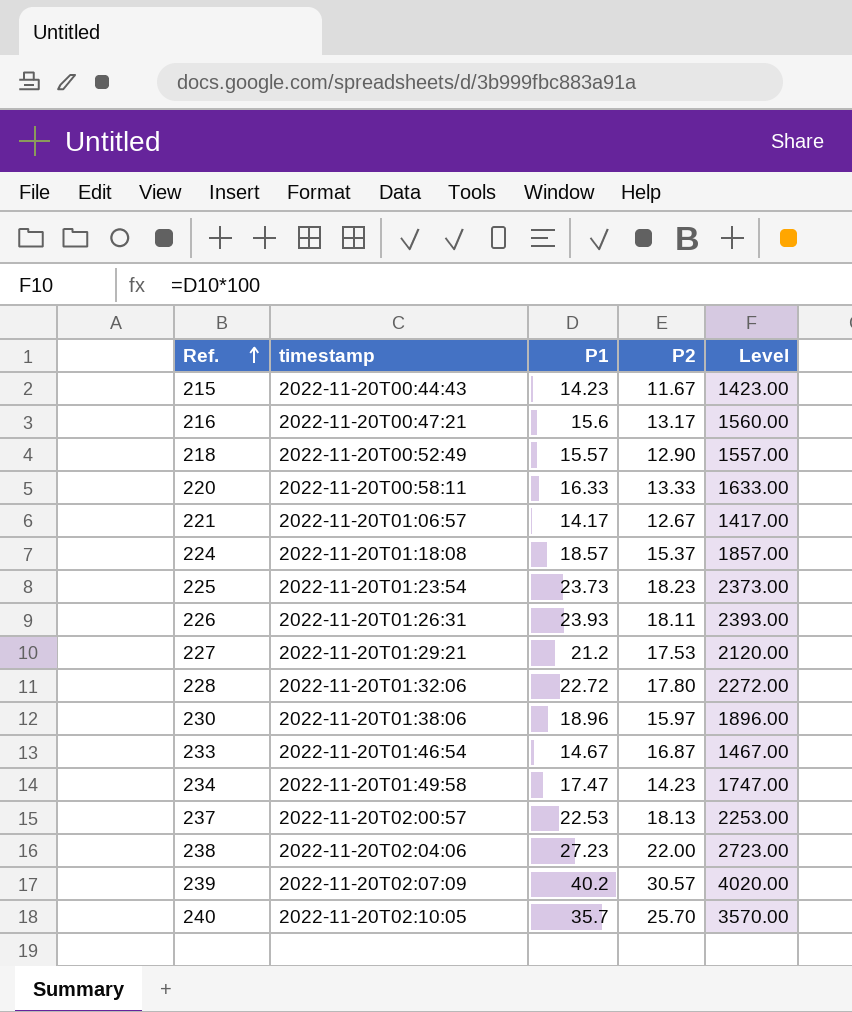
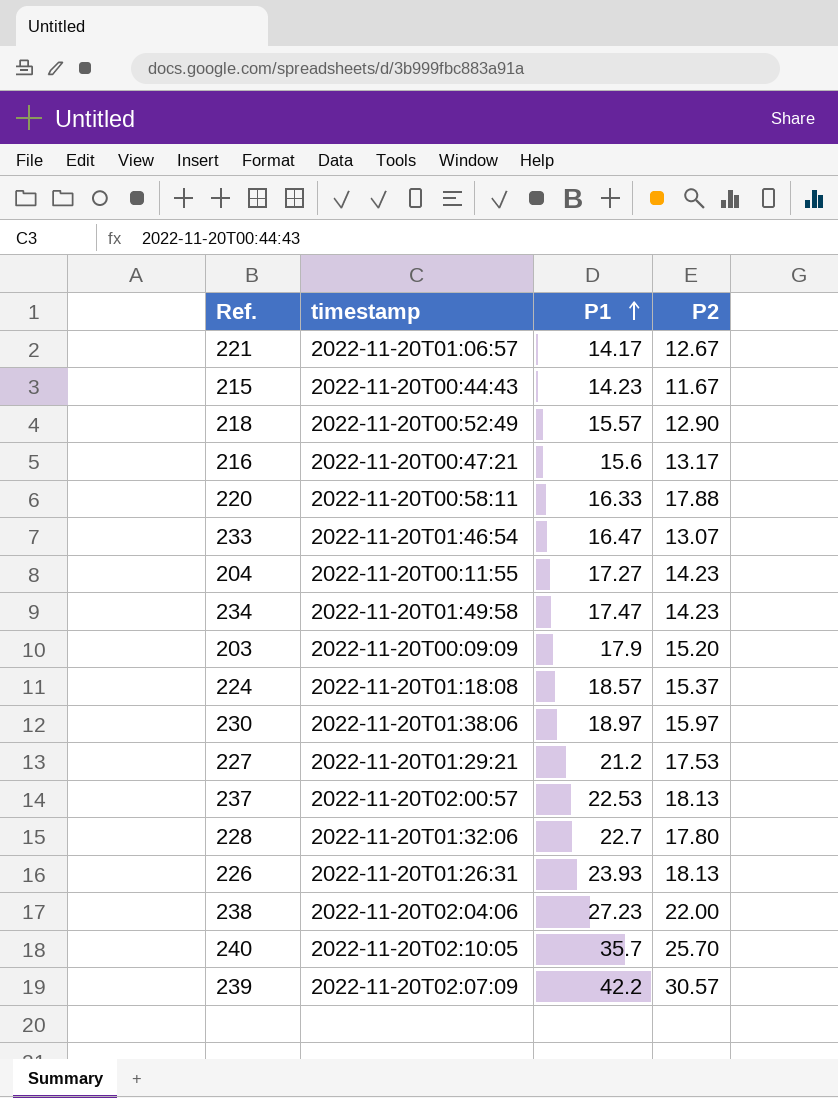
row order: Ref. ascending -> P1 ascending
column Level | formula: [P1] * 100 -> none
row 225: 2022-11-20T01:23:54 | 23.73 | 18.23 | 2373.00 -> none
220 | P2: 13.33 -> 17.88
233 | P1: 14.67 -> 16.47
233 | P2: 16.87 -> 13.07
row 204: none -> 2022-11-20T00:11:55 | 17.27 | 14.23
row 203: none -> 2022-11-20T00:09:09 | 17.9 | 15.20
230 | P1: 18.96 -> 18.97
228 | P1: 22.72 -> 22.7
226 | P2: 18.11 -> 18.13
239 | P1: 40.2 -> 42.2

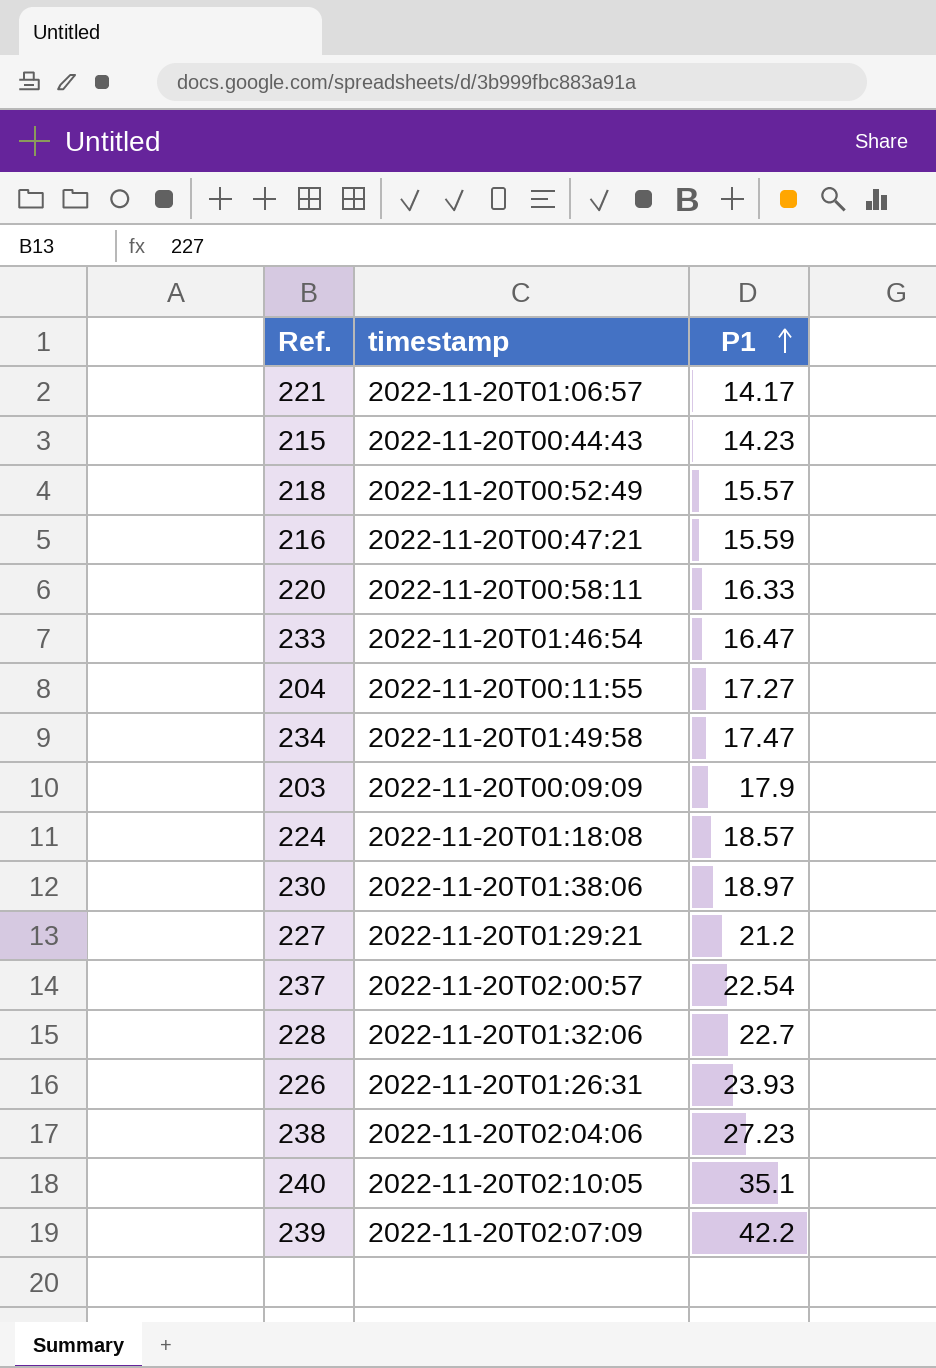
column P2 | position: 4 -> none
216 | P1: 15.6 -> 15.59
237 | P1: 22.53 -> 22.54
240 | P1: 35.7 -> 35.1

